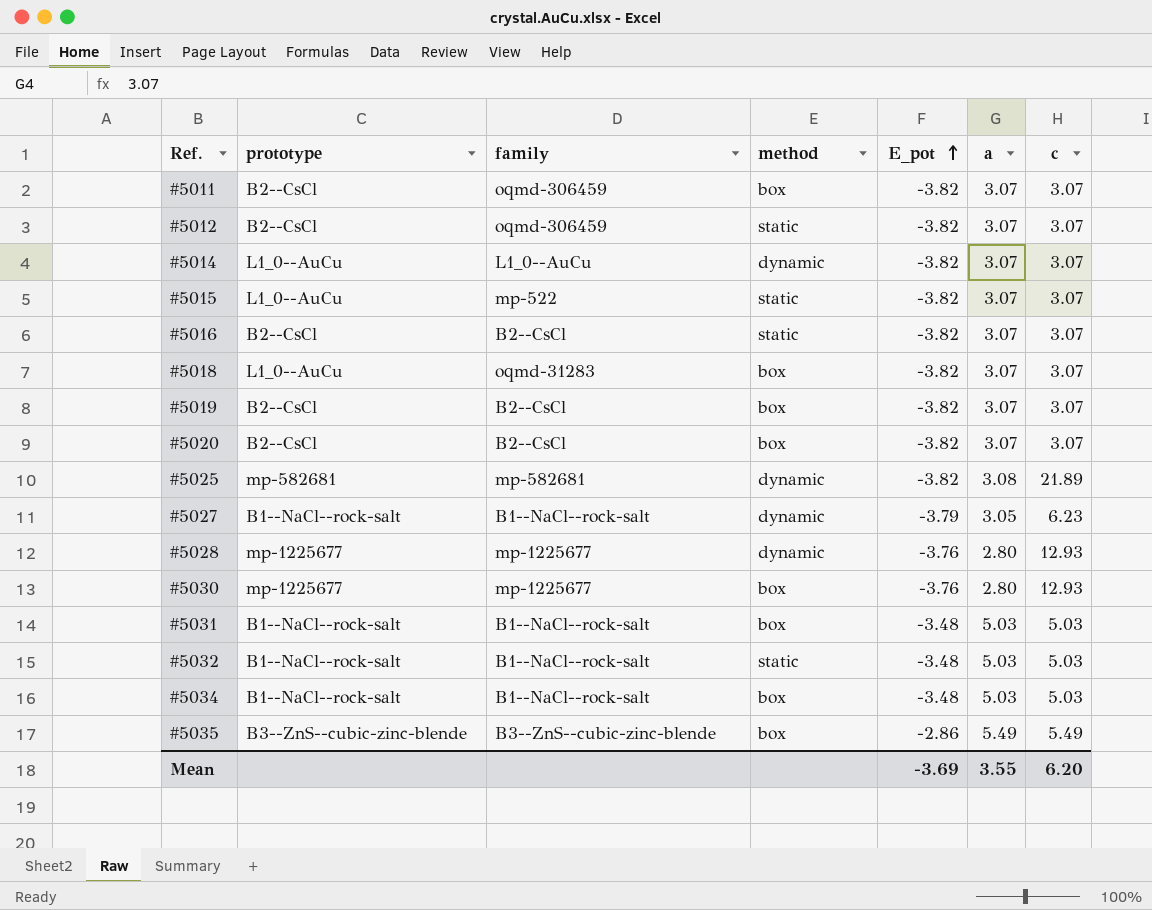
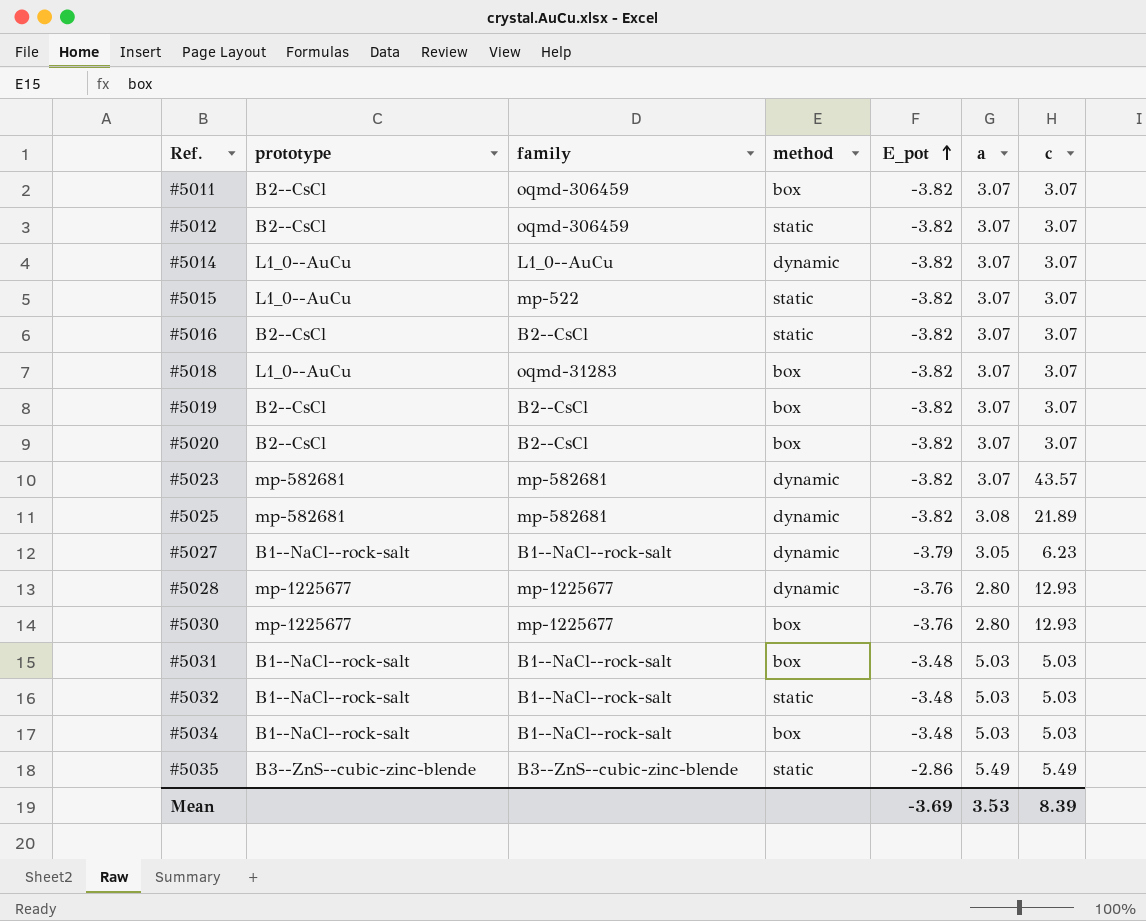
row #5023: none -> mp-582681 | mp-582681 | dynamic | -3.82 | 3.07 | 43.57
#5035 | method: box -> static
Mean | a: 3.55 -> 3.53
Mean | c: 6.20 -> 8.39

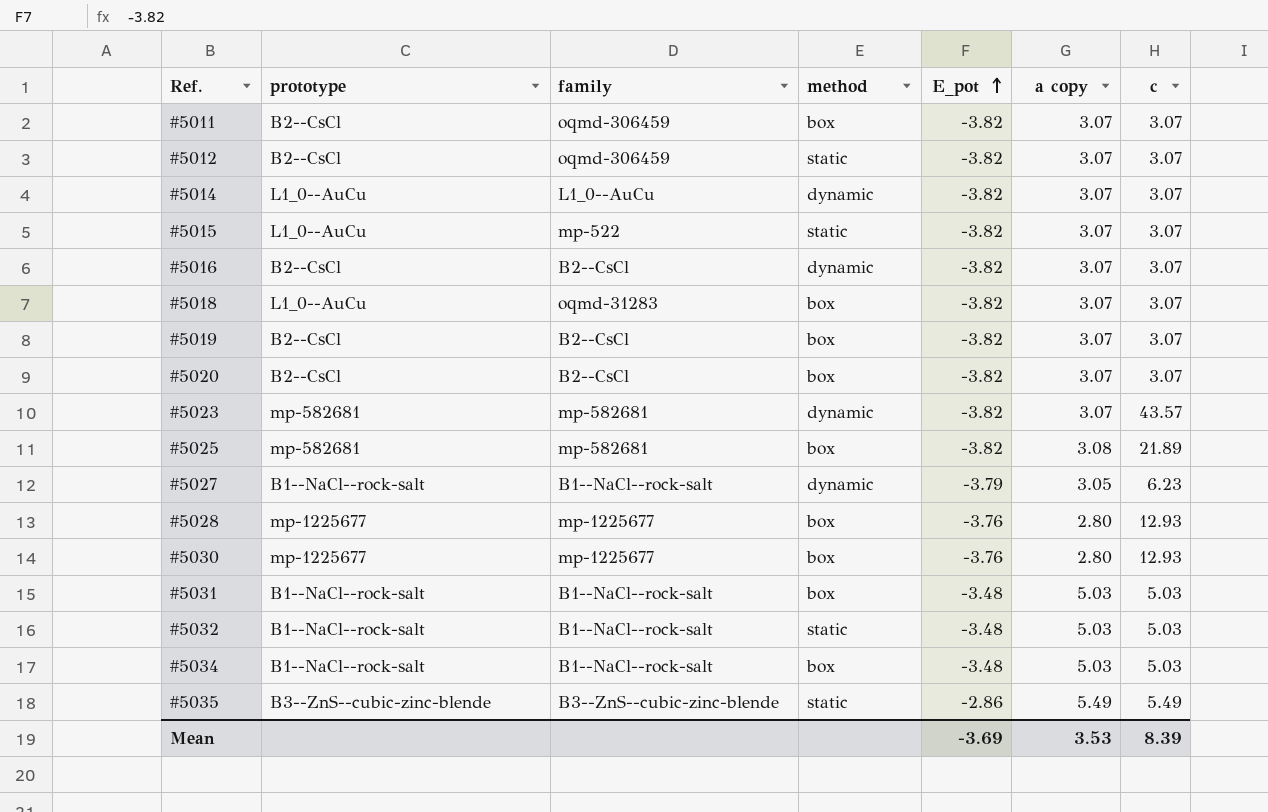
column name: a -> a copy
#5016 | method: static -> dynamic
#5025 | method: dynamic -> box
#5028 | method: dynamic -> box

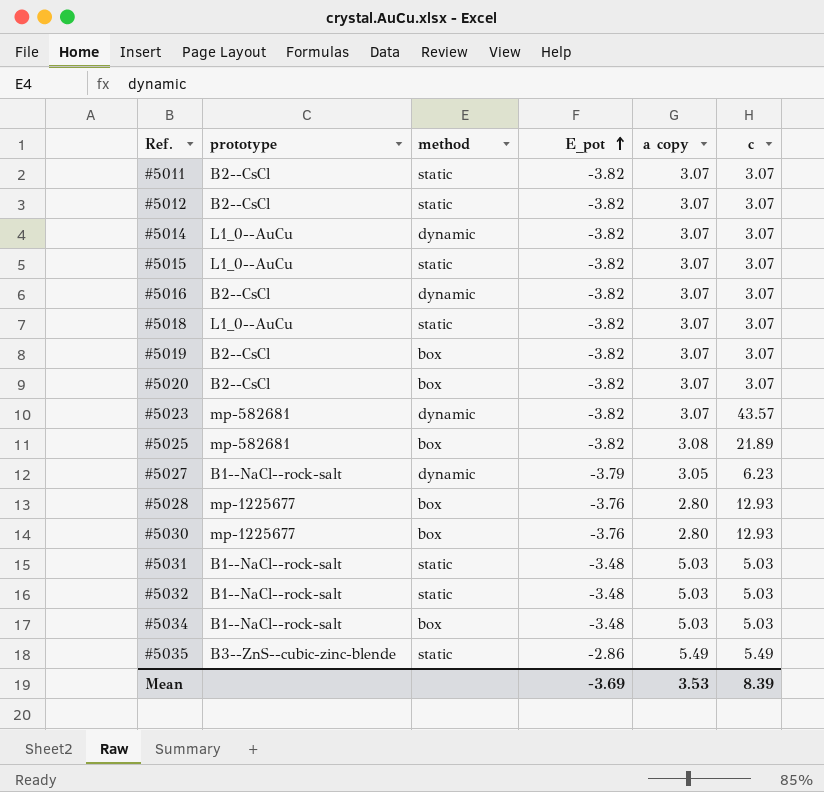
column family | position: 3 -> none
#5011 | method: box -> static
#5018 | method: box -> static
#5031 | method: box -> static

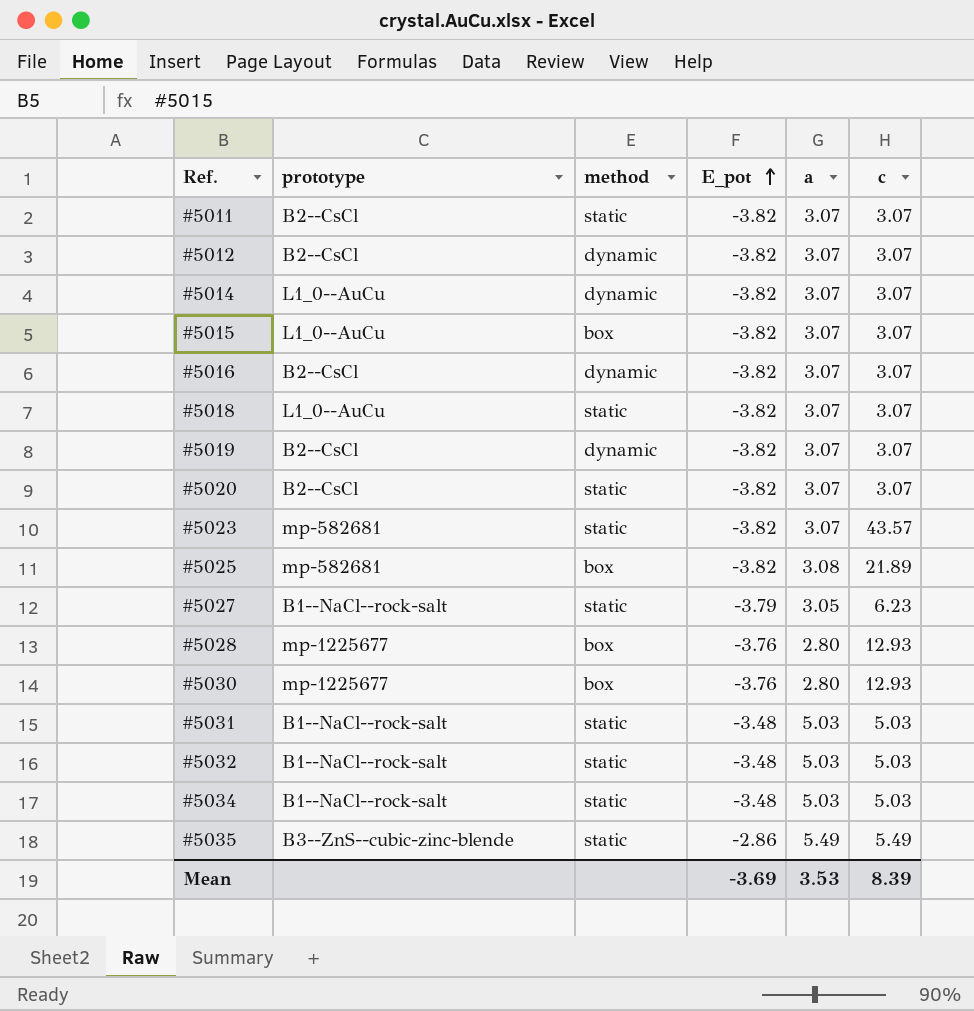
column name: a copy -> a
#5012 | method: static -> dynamic
#5015 | method: static -> box
#5019 | method: box -> dynamic
#5020 | method: box -> static
#5023 | method: dynamic -> static
#5027 | method: dynamic -> static
#5034 | method: box -> static

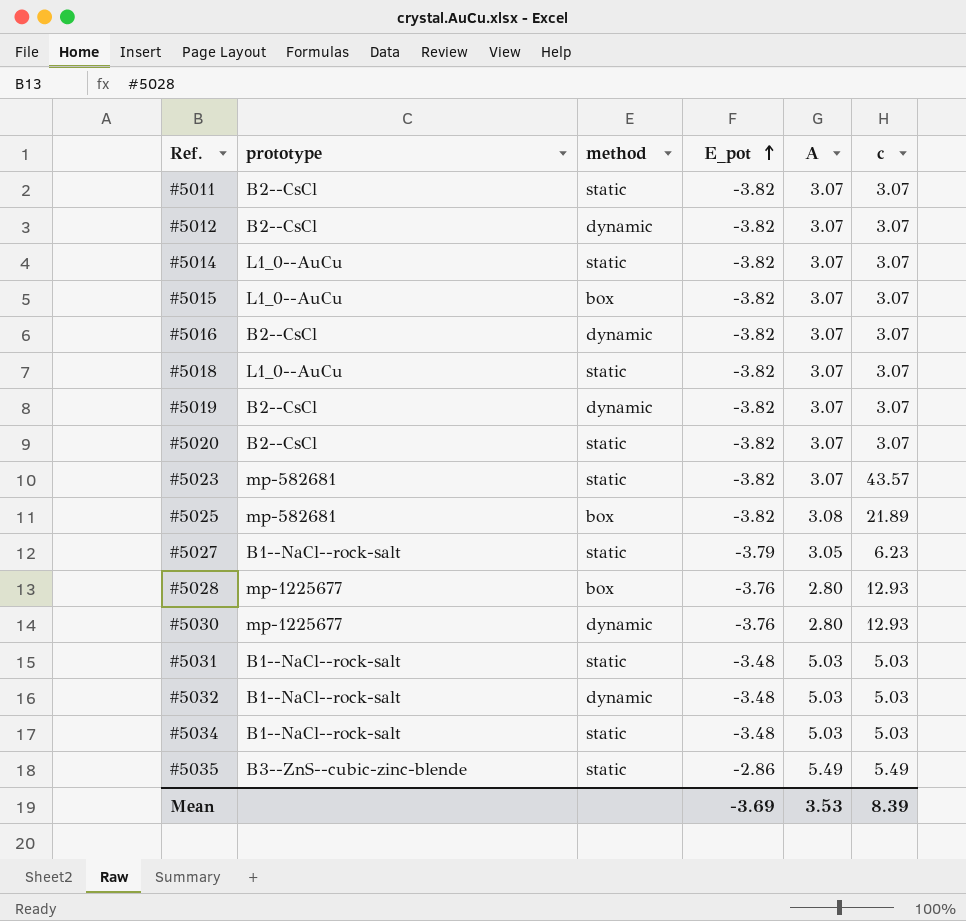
column name: a -> A
#5014 | method: dynamic -> static
#5030 | method: box -> dynamic
#5032 | method: static -> dynamic

